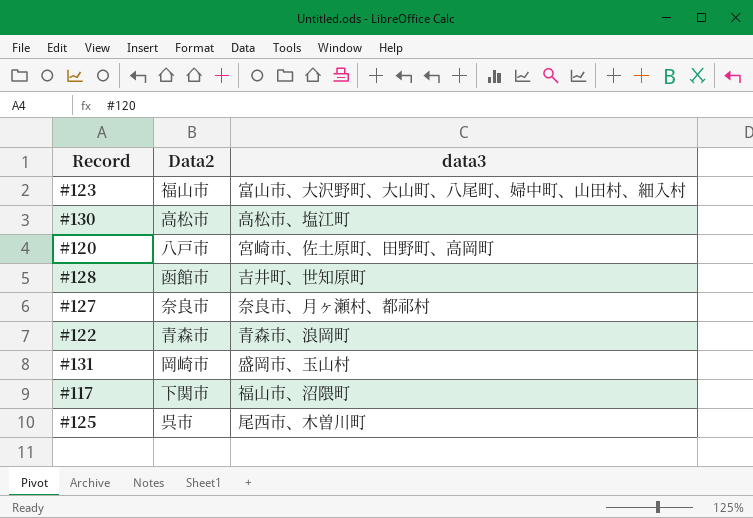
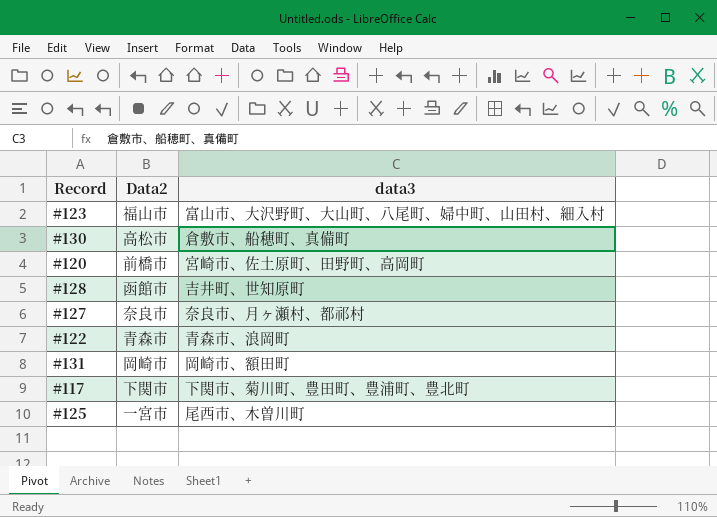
#130 | data3: 高松市、塩江町 -> 倉敷市、船穂町、真備町
#120 | Data2: 八戸市 -> 前橋市
#131 | data3: 盛岡市、玉山村 -> 岡崎市、額田町
#117 | data3: 福山市、沼隈町 -> 下関市、菊川町、豊田町、豊浦町、豊北町
#125 | Data2: 呉市 -> 一宮市

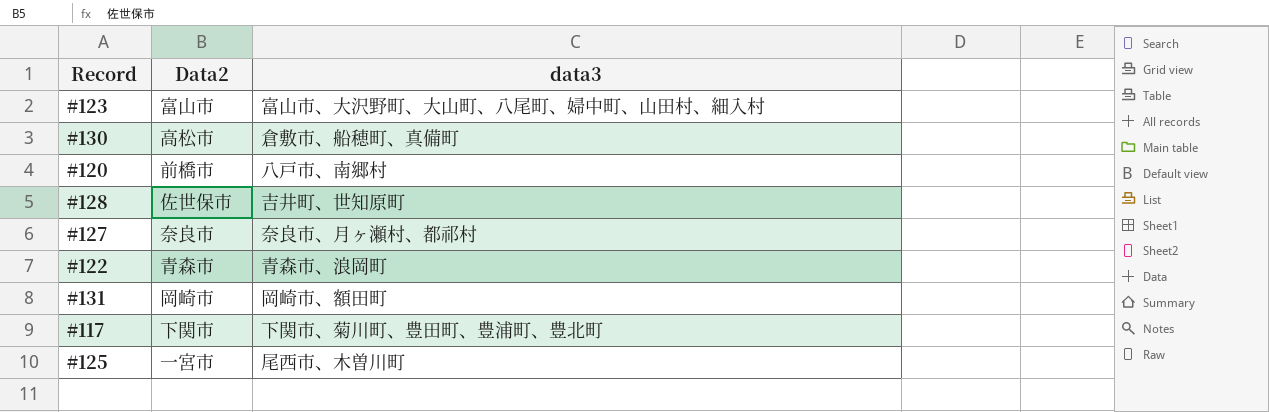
#123 | Data2: 福山市 -> 富山市
#120 | data3: 宮崎市、佐土原町、田野町、高岡町 -> 八戸市、南郷村
#128 | Data2: 函館市 -> 佐世保市

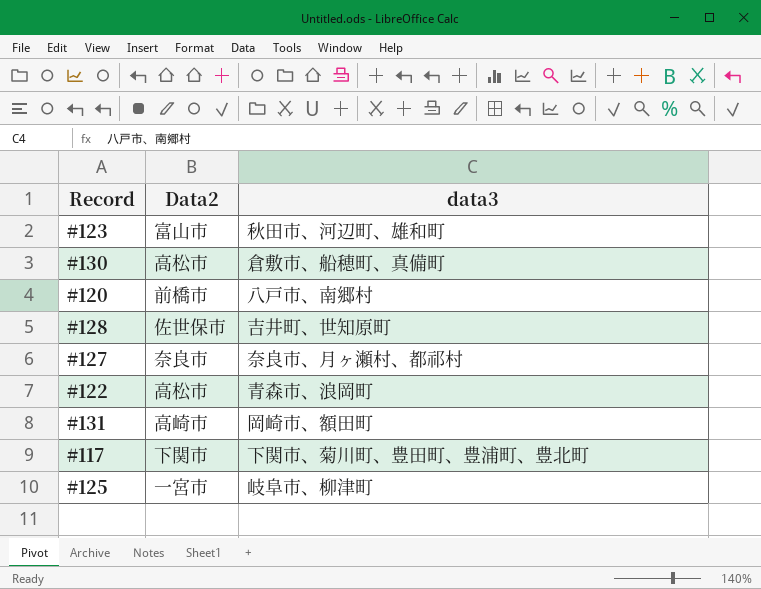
#123 | data3: 富山市、大沢野町、大山町、八尾町、婦中町、山田村、細入村 -> 秋田市、河辺町、雄和町
#122 | Data2: 青森市 -> 高松市
#131 | Data2: 岡崎市 -> 高崎市
#125 | data3: 尾西市、木曽川町 -> 岐阜市、柳津町

